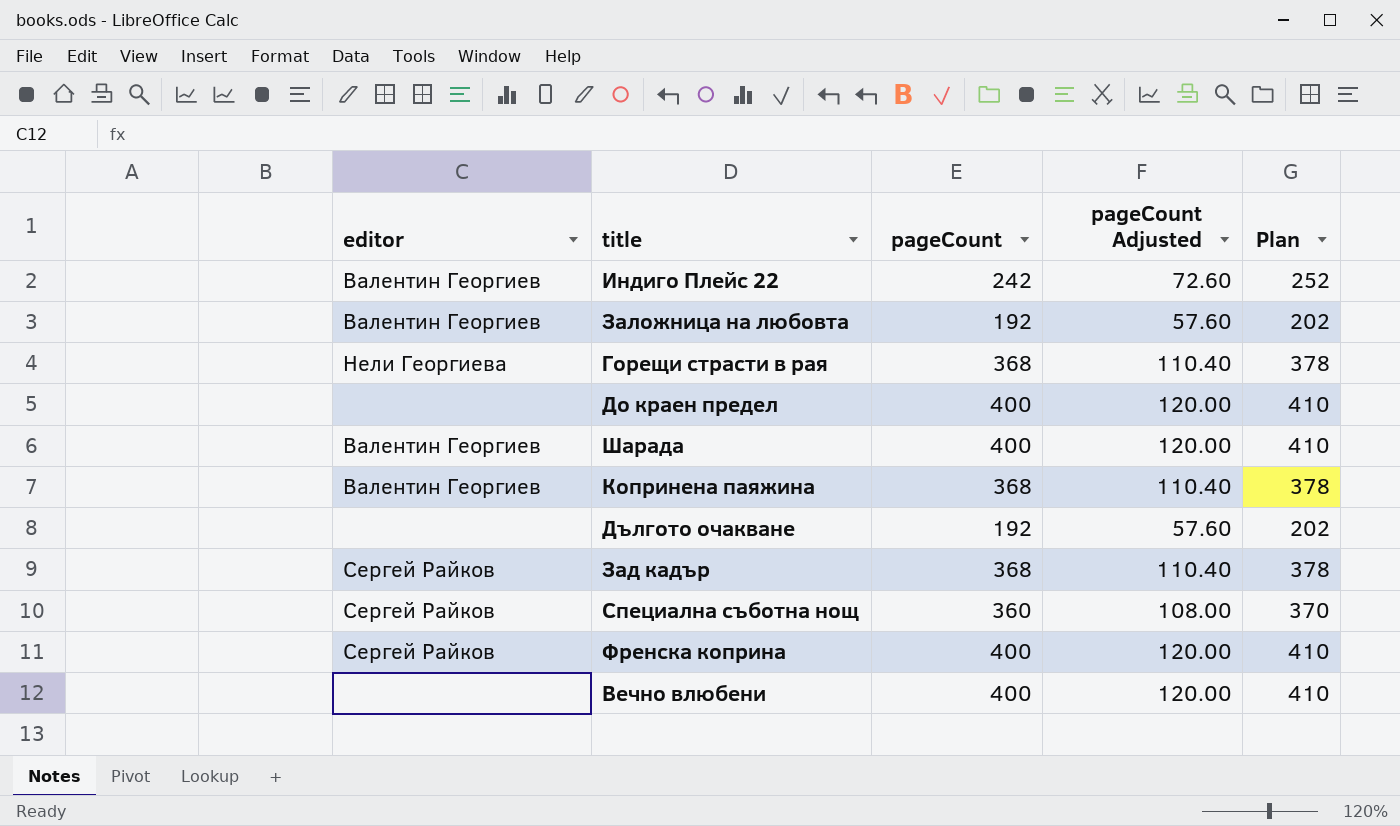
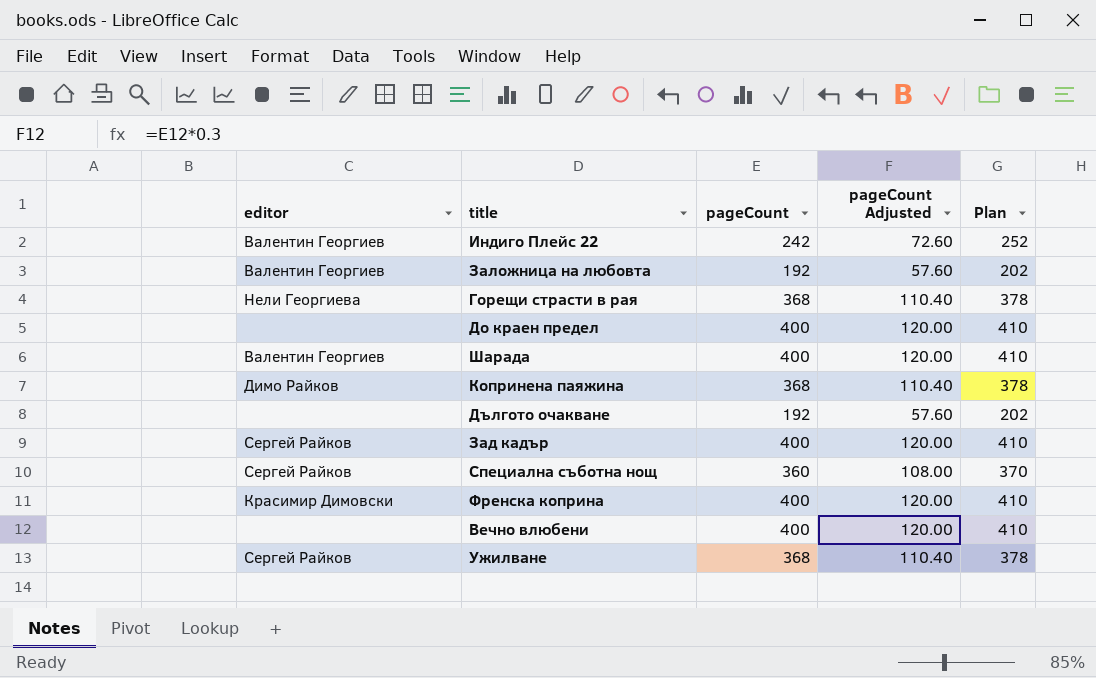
Копринена паяжина | editor: Валентин Георгиев -> Димо Райков
Зад кадър | pageCount: 368 -> 400
Зад кадър | pageCount Adjusted: 110.40 -> 120.00
Зад кадър | Plan: 378 -> 410
Френска коприна | editor: Сергей Райков -> Красимир Димовски
row Ужилване: none -> Сергей Райков | 368 | 110.40 | 378

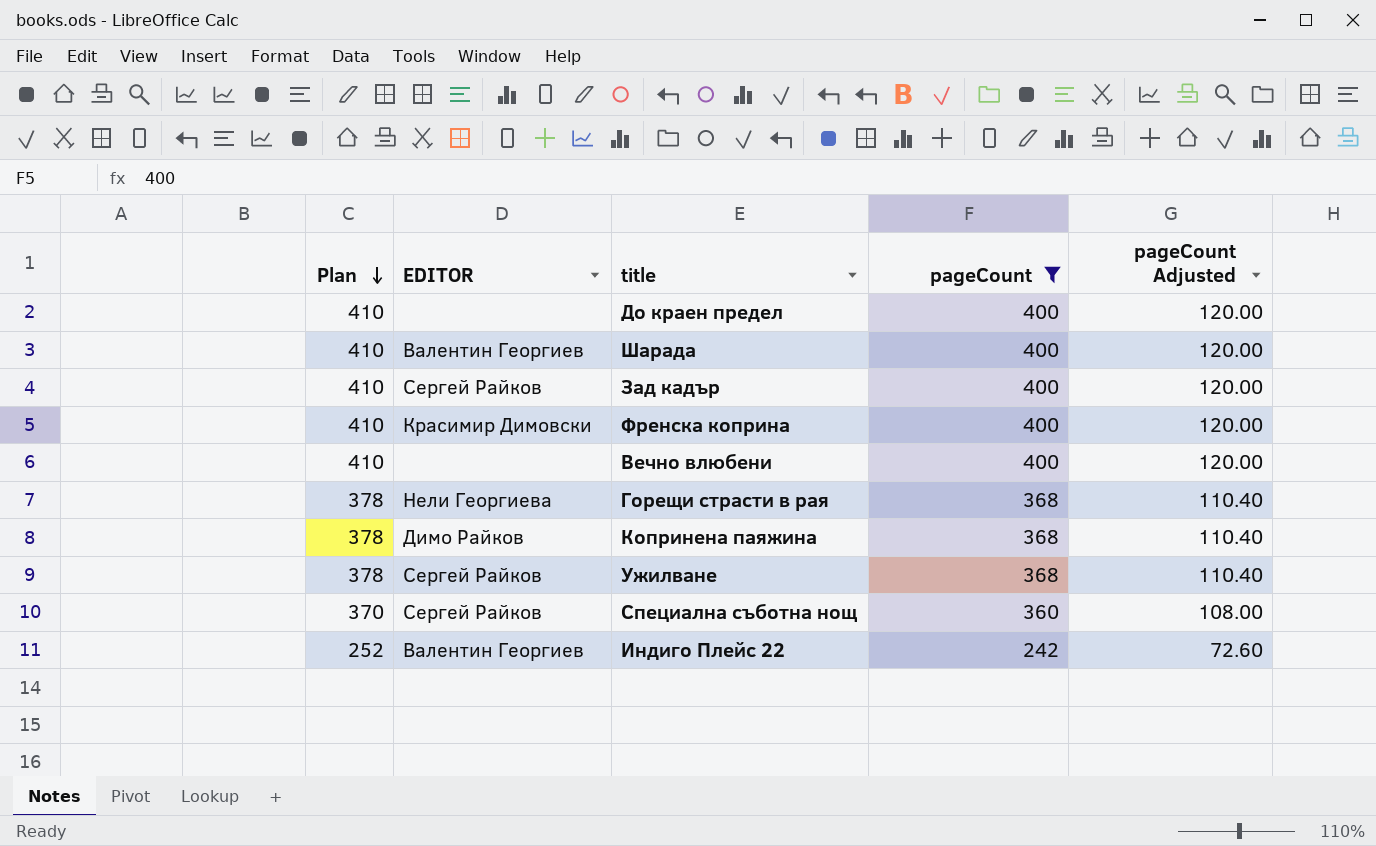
filter: none -> pageCount != 192
row order: none -> Plan descending
column Plan | position: 5 -> 1
column name: editor -> EDITOR

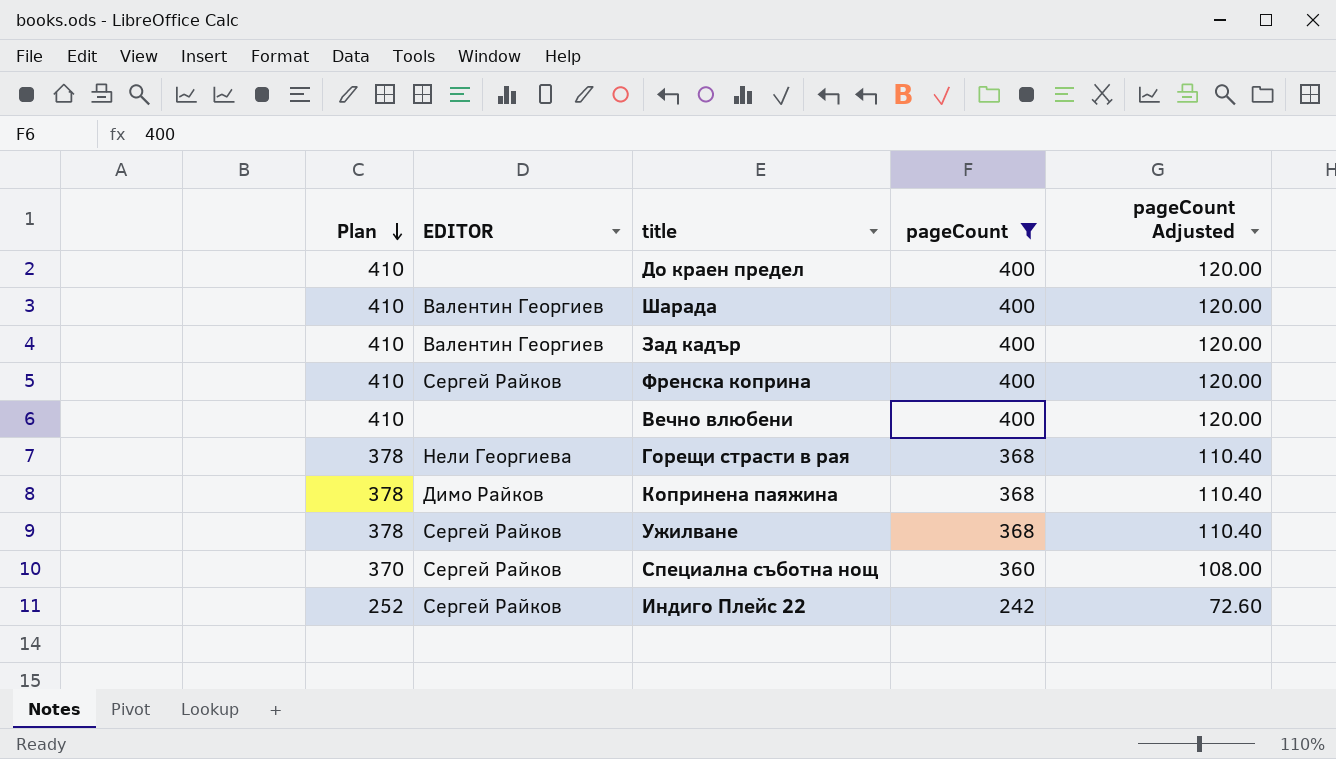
Зад кадър | EDITOR: Сергей Райков -> Валентин Георгиев
Френска коприна | EDITOR: Красимир Димовски -> Сергей Райков
Индиго Плейс 22 | EDITOR: Валентин Георгиев -> Сергей Райков

